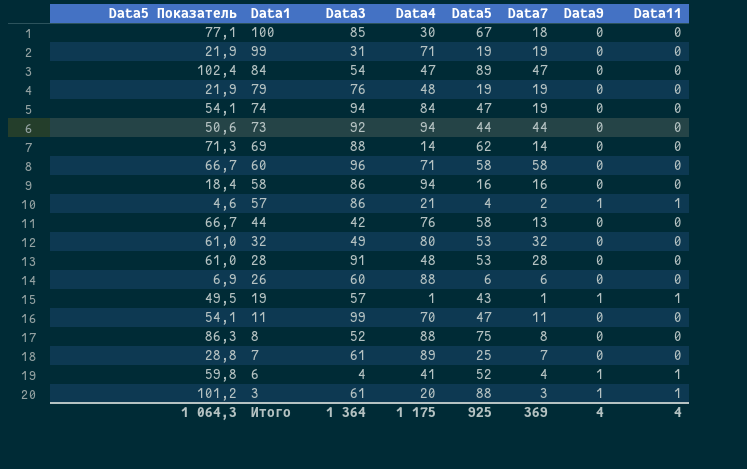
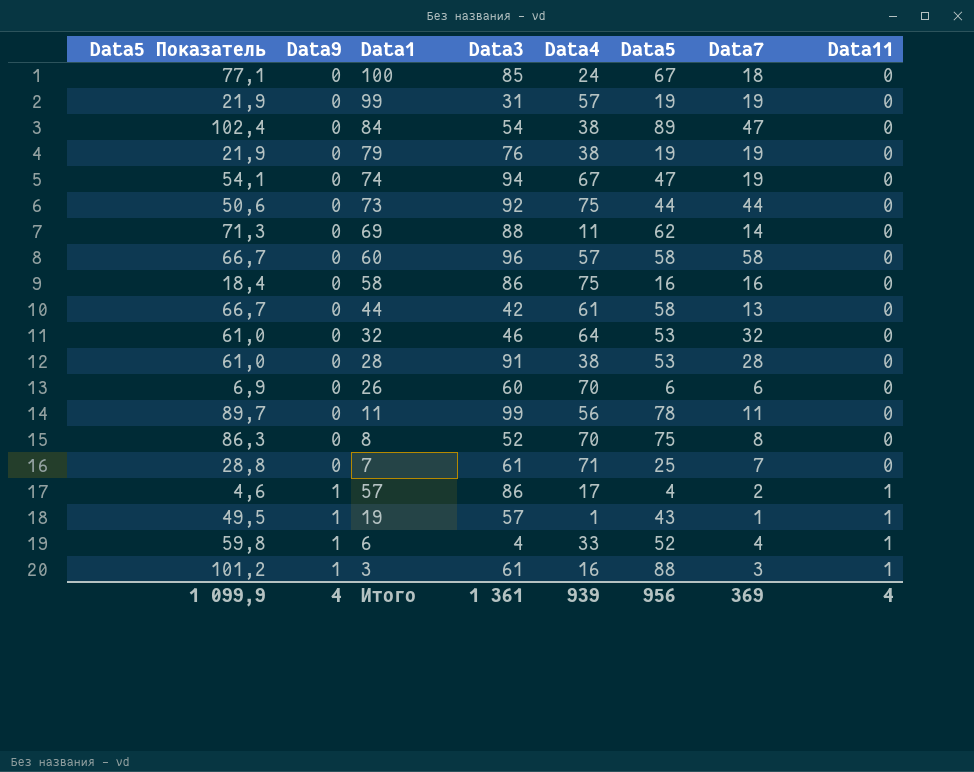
row order: Data1 descending -> Data9 ascending
column Data9 | position: 7 -> 2
100 | Data4: 30 -> 24
99 | Data4: 71 -> 57
84 | Data4: 47 -> 38
79 | Data4: 48 -> 38
74 | Data4: 84 -> 67
73 | Data4: 94 -> 75
69 | Data4: 14 -> 11
60 | Data4: 71 -> 57
58 | Data4: 94 -> 75
44 | Data4: 76 -> 61
32 | Data3: 49 -> 46
32 | Data4: 80 -> 64
28 | Data4: 48 -> 38
26 | Data4: 88 -> 70
11 | Data5 Показатель: 54,1 -> 89,7
11 | Data4: 70 -> 56
11 | Data5: 47 -> 78
8 | Data4: 88 -> 70
7 | Data4: 89 -> 71
57 | Data4: 21 -> 17
6 | Data4: 41 -> 33
3 | Data4: 20 -> 16
Итого | Data5 Показатель: 1 064,3 -> 1 099,9
Итого | Data3: 1 364 -> 1 361
Итого | Data4: 1 175 -> 939
Итого | Data5: 925 -> 956

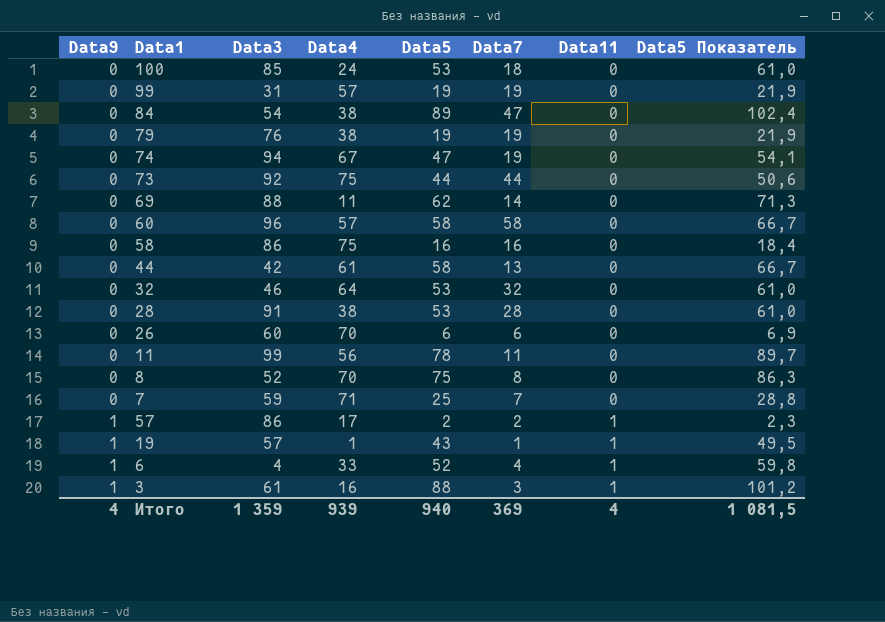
column Data5 Показатель | position: 1 -> 8
100 | Data5: 67 -> 53
100 | Data5 Показатель: 77,1 -> 61,0
7 | Data3: 61 -> 59
57 | Data5: 4 -> 2
57 | Data5 Показатель: 4,6 -> 2,3
Итого | Data3: 1 361 -> 1 359
Итого | Data5: 956 -> 940
Итого | Data5 Показатель: 1 099,9 -> 1 081,5

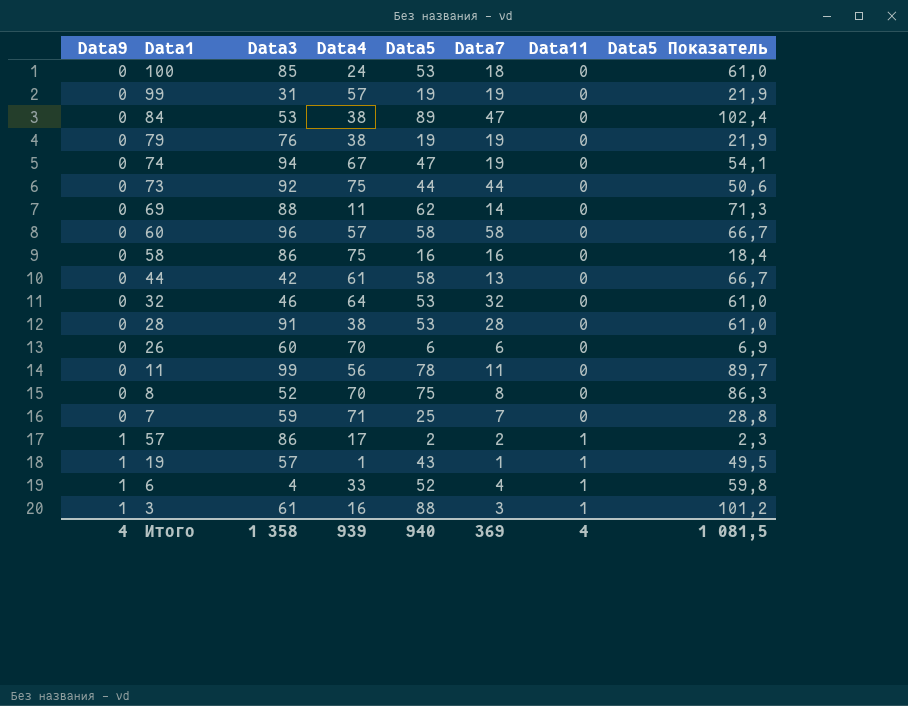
84 | Data3: 54 -> 53
Итого | Data3: 1 359 -> 1 358

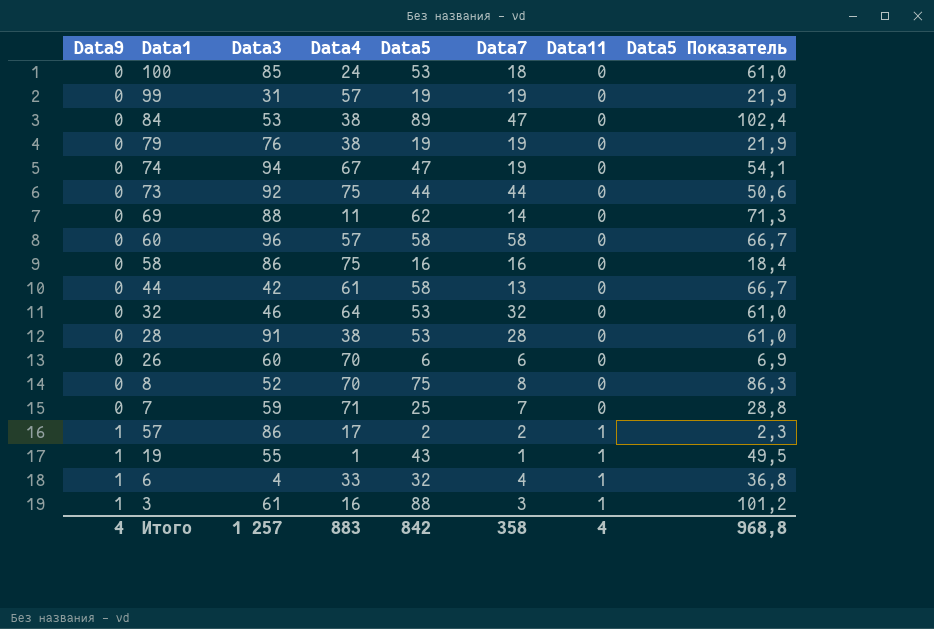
row 11: 0 | 99 | 56 | 78 | 11 | 0 | 89,7 -> none
19 | Data3: 57 -> 55
6 | Data5: 52 -> 32
6 | Data5 Показатель: 59,8 -> 36,8
Итого | Data3: 1 358 -> 1 257
Итого | Data4: 939 -> 883
Итого | Data5: 940 -> 842
Итого | Data7: 369 -> 358
Итого | Data5 Показатель: 1 081,5 -> 968,8

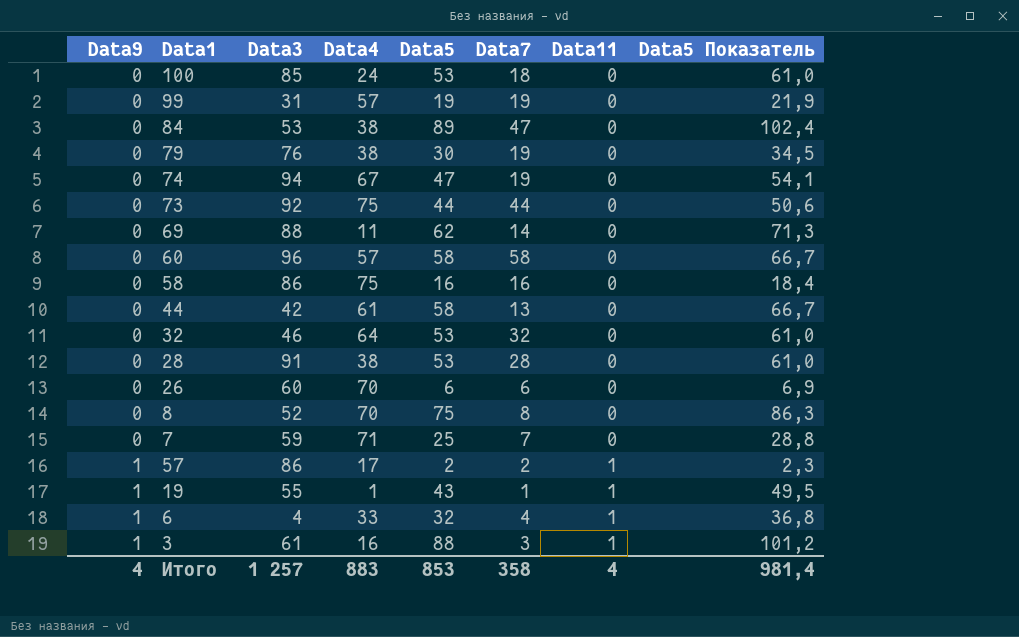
79 | Data5: 19 -> 30
79 | Data5 Показатель: 21,9 -> 34,5
Итого | Data5: 842 -> 853
Итого | Data5 Показатель: 968,8 -> 981,4

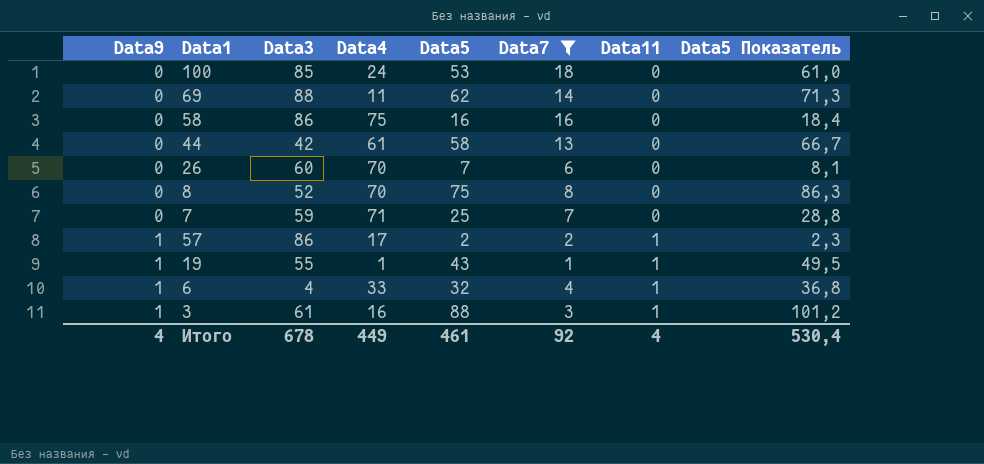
filter: none -> Data7 <= 18
26 | Data5: 6 -> 7
26 | Data5 Показатель: 6,9 -> 8,1
Итого | Data3: 1 257 -> 678
Итого | Data4: 883 -> 449
Итого | Data5: 853 -> 461
Итого | Data7: 358 -> 92
Итого | Data5 Показатель: 981,4 -> 530,4

